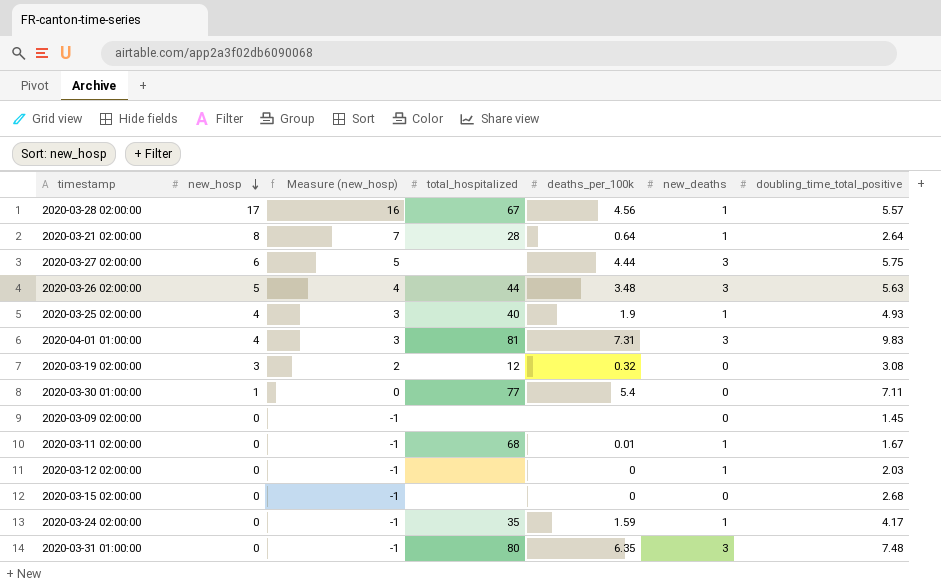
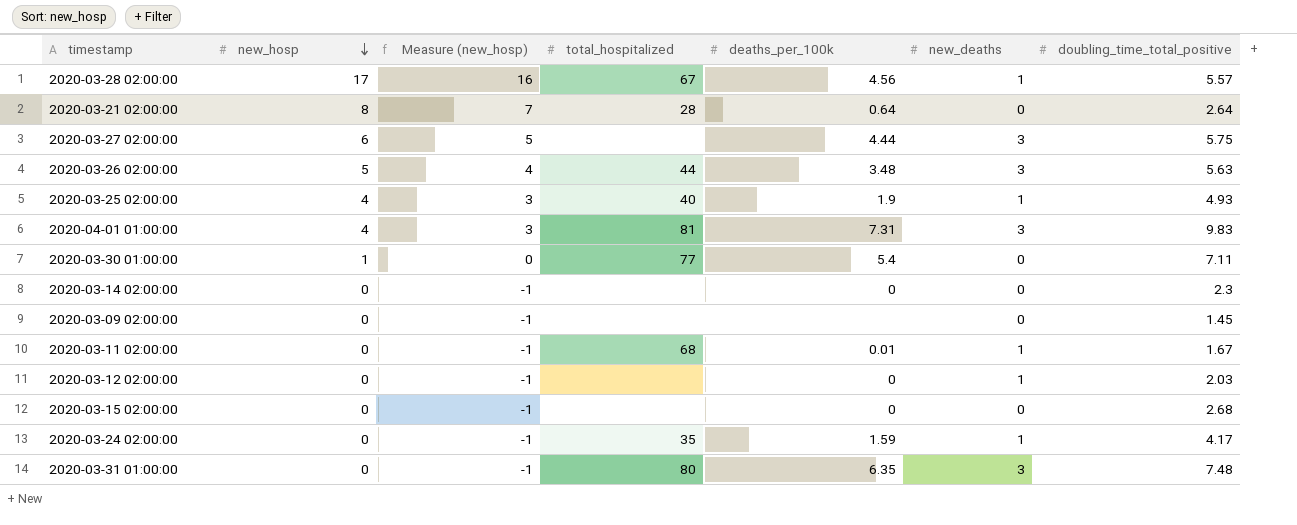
row 2020-03-19 02:00:00: 3 | 2 | 12 | 0.32 | 0 | 3.08 -> none
2020-03-21 02:00:00 | new_deaths: 1 -> 0
row 2020-03-14 02:00:00: none -> 0 | -1 | none | 0 | 0 | 2.3

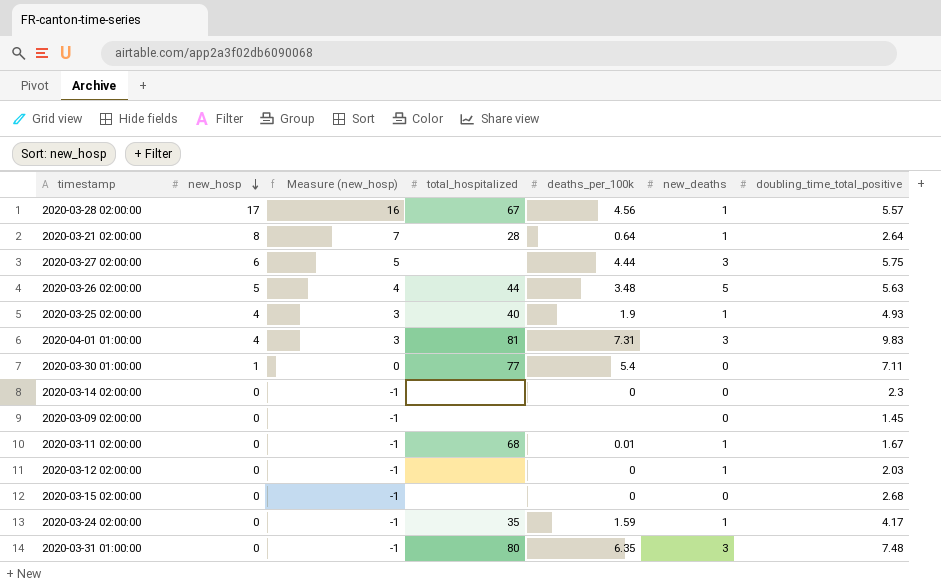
2020-03-21 02:00:00 | new_deaths: 0 -> 1
2020-03-26 02:00:00 | new_deaths: 3 -> 5

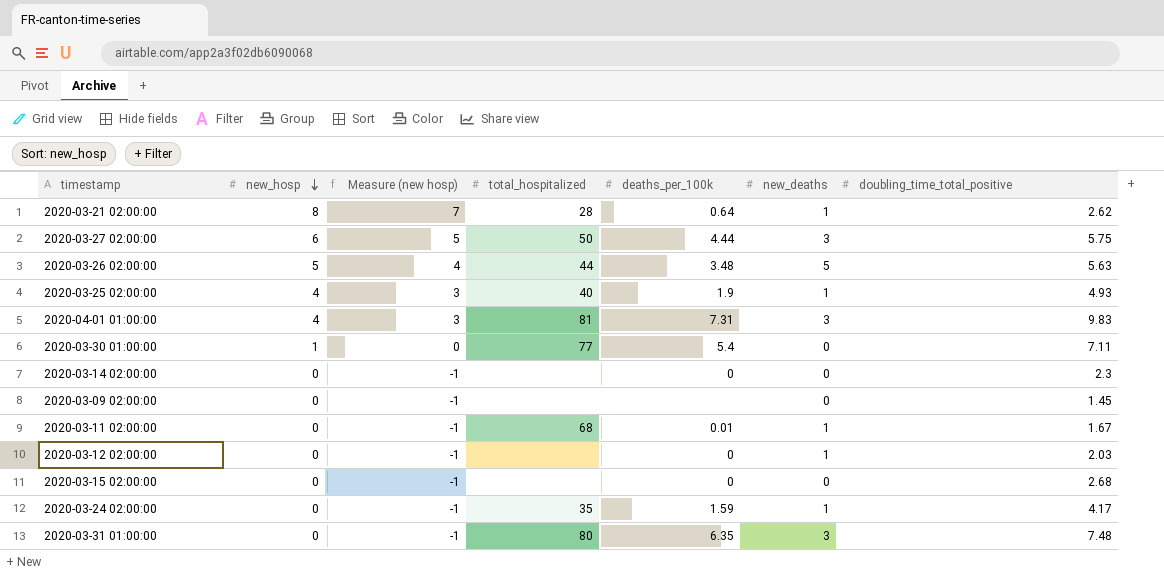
column name: Measure (new_hosp) -> Measure (new hosp)
row 2020-03-28 02:00:00: 17 | 16 | 67 | 4.56 | 1 | 5.57 -> none
2020-03-21 02:00:00 | doubling_time_total_positive: 2.64 -> 2.62
2020-03-27 02:00:00 | total_hospitalized: none -> 50

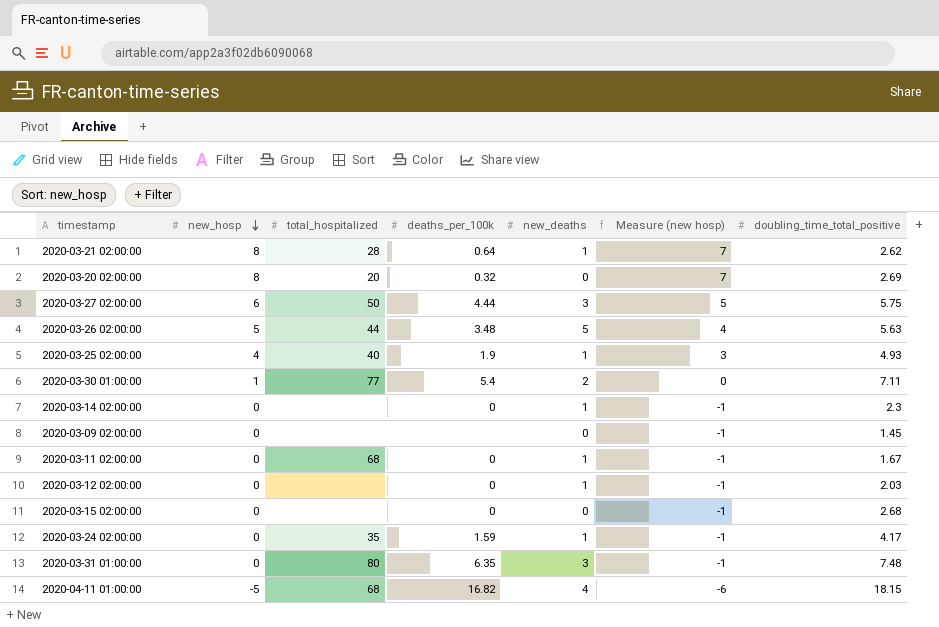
column Measure (new hosp) | position: 3 -> 6
row 2020-04-01 01:00:00: 4 | 3 | 81 | 7.31 | 3 | 9.83 -> none
row 2020-03-20 02:00:00: none -> 8 | 20 | 0.32 | 0 | 7 | 2.69
2020-03-30 01:00:00 | new_deaths: 0 -> 2
2020-03-14 02:00:00 | new_deaths: 0 -> 1
2020-03-11 02:00:00 | deaths_per_100k: 0.01 -> 0
row 2020-04-11 01:00:00: none -> -5 | 68 | 16.82 | 4 | -6 | 18.15

